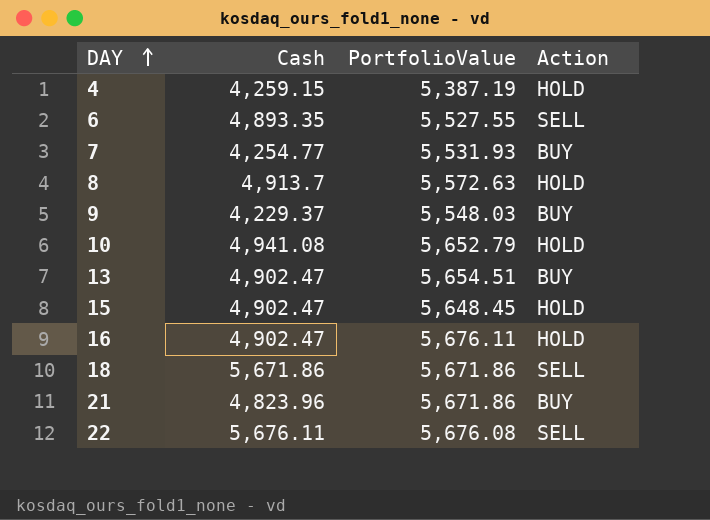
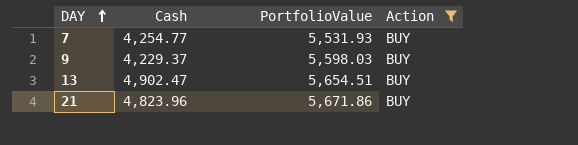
filter: none -> Action = BUY
9 | PortfolioValue: 5,548.03 -> 5,598.03

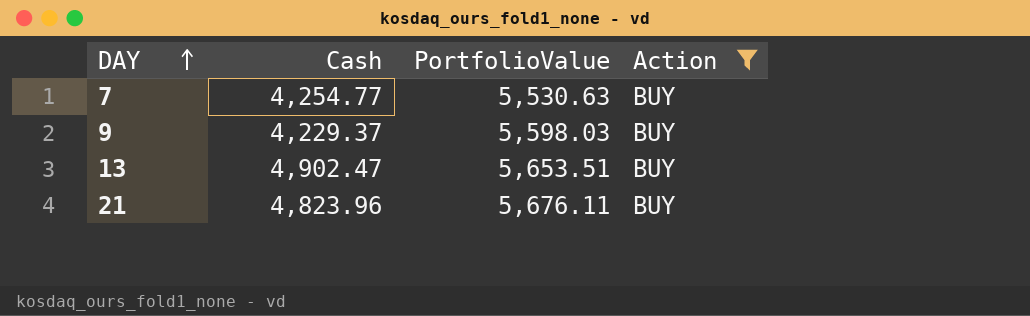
7 | PortfolioValue: 5,531.93 -> 5,530.63
13 | PortfolioValue: 5,654.51 -> 5,653.51
21 | PortfolioValue: 5,671.86 -> 5,676.11

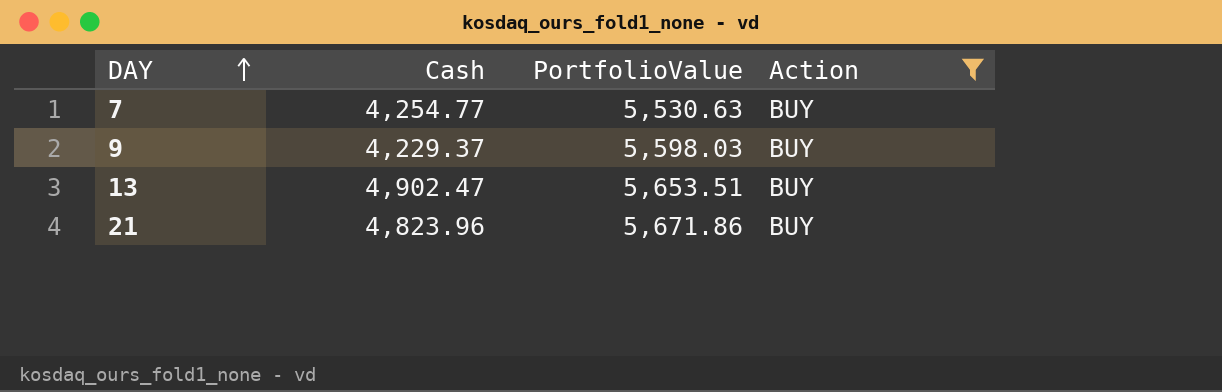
21 | PortfolioValue: 5,676.11 -> 5,671.86

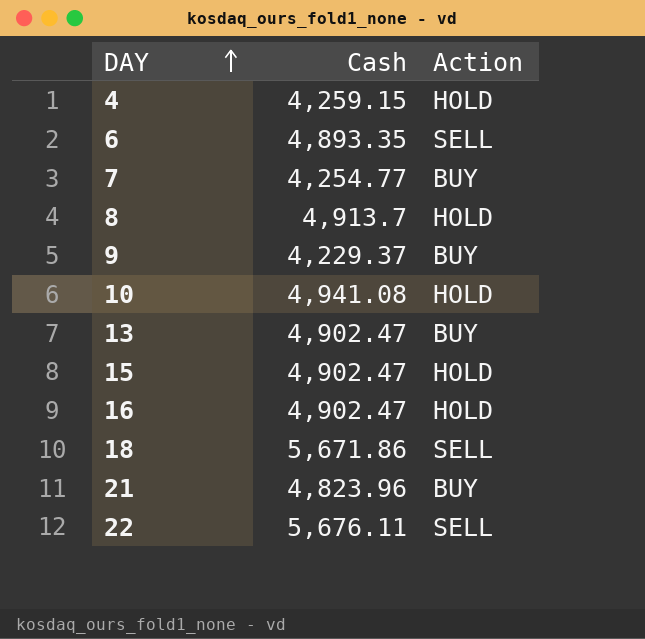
filter: Action = BUY -> none
column PortfolioValue | position: 3 -> none

